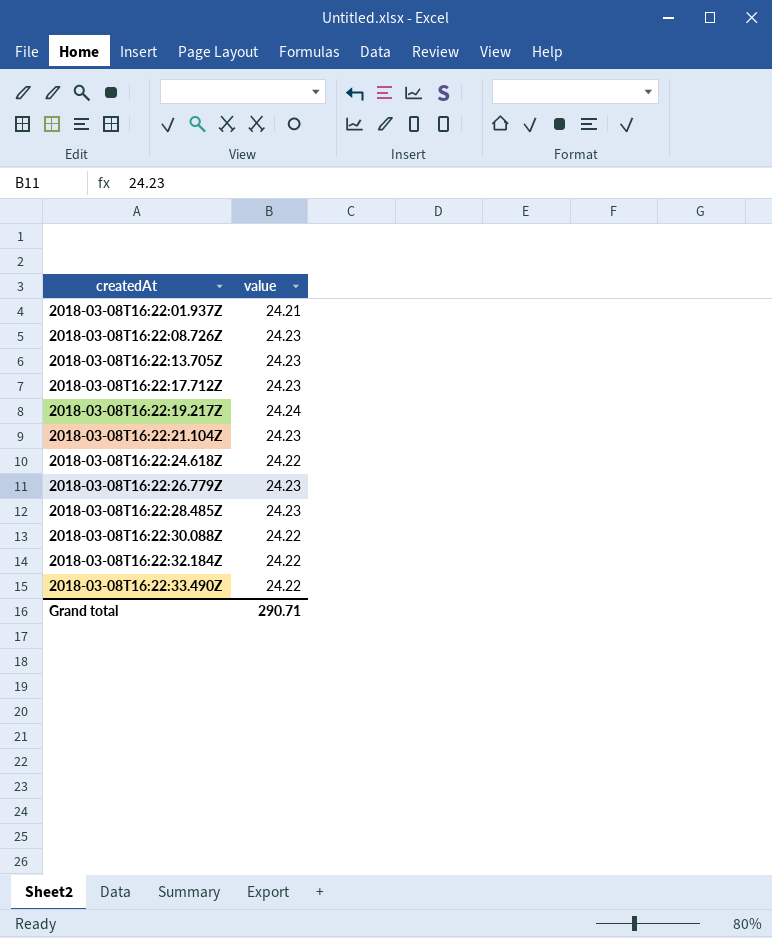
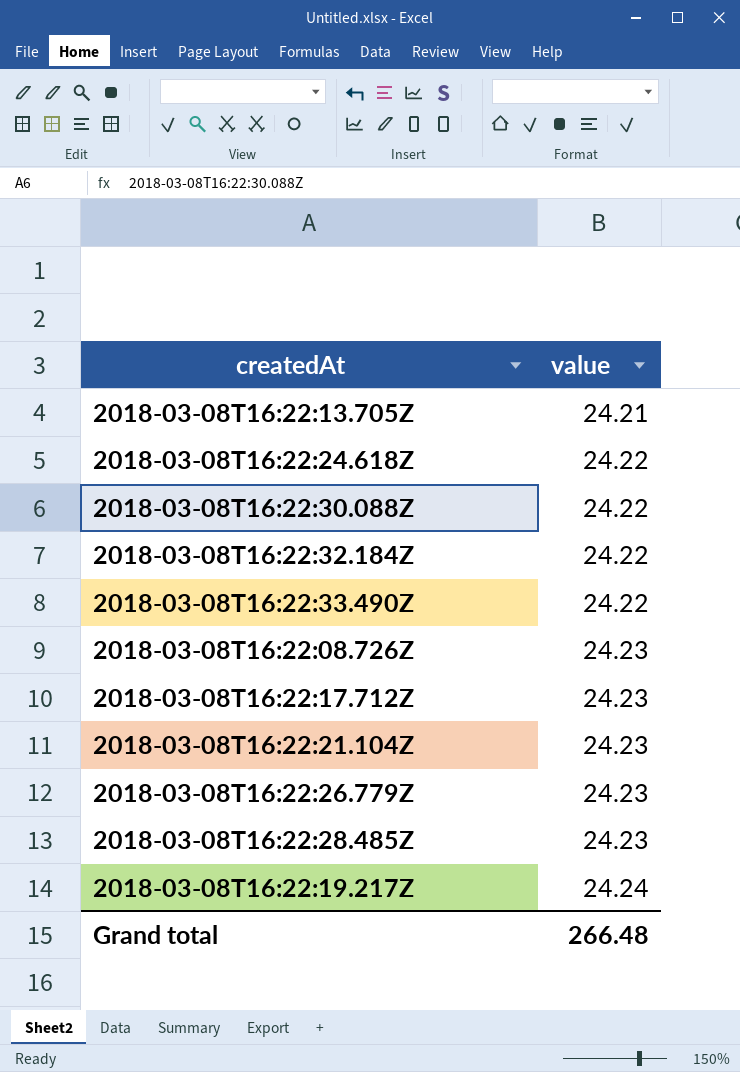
row order: createdAt ascending -> value ascending
row 2018-03-08T16:22:01.937Z: 24.21 -> none
2018-03-08T16:22:13.705Z | value: 24.23 -> 24.21
Grand total | value: 290.71 -> 266.48

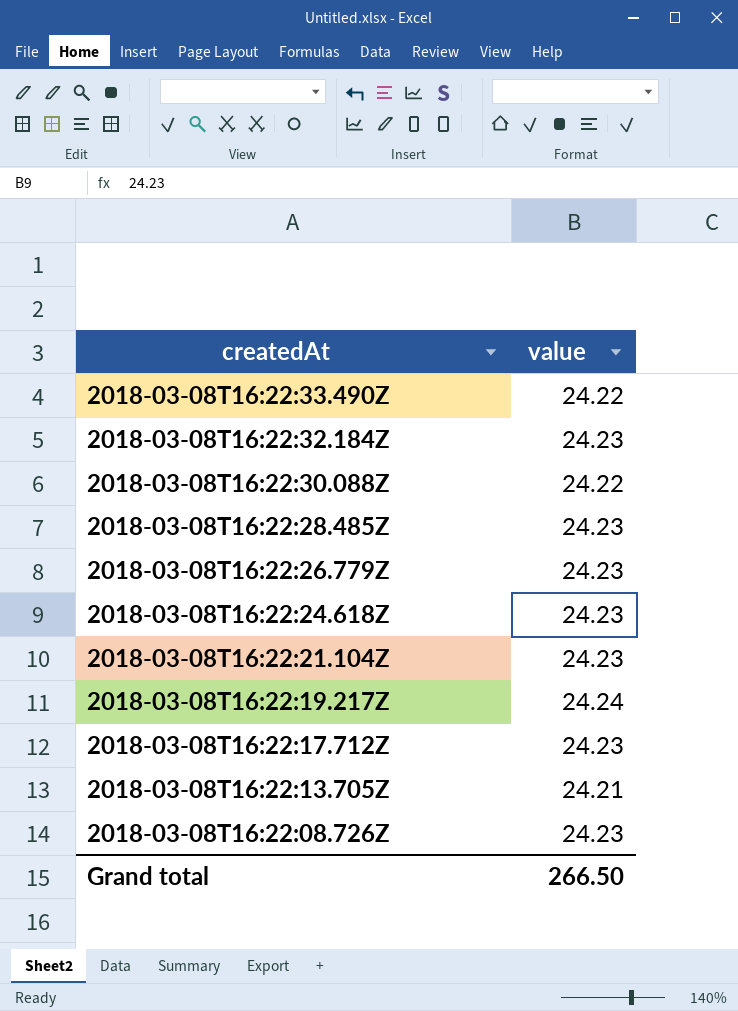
row order: value ascending -> createdAt descending
2018-03-08T16:22:32.184Z | value: 24.22 -> 24.23
2018-03-08T16:22:24.618Z | value: 24.22 -> 24.23
Grand total | value: 266.48 -> 266.50

